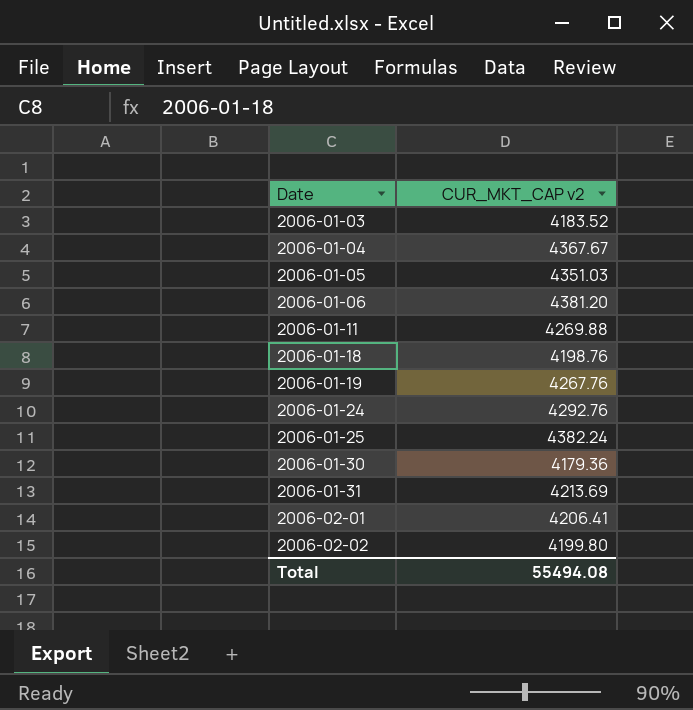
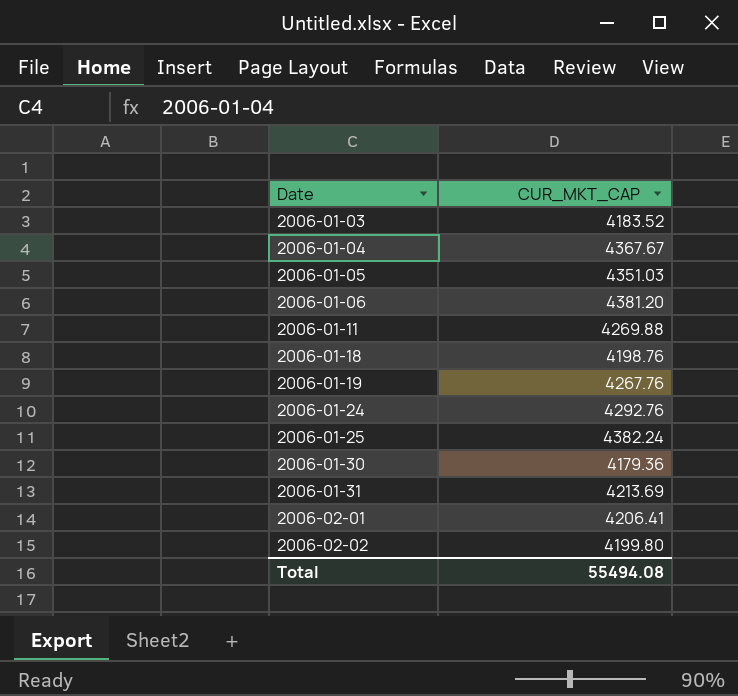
column name: CUR_MKT_CAP v2 -> CUR_MKT_CAP

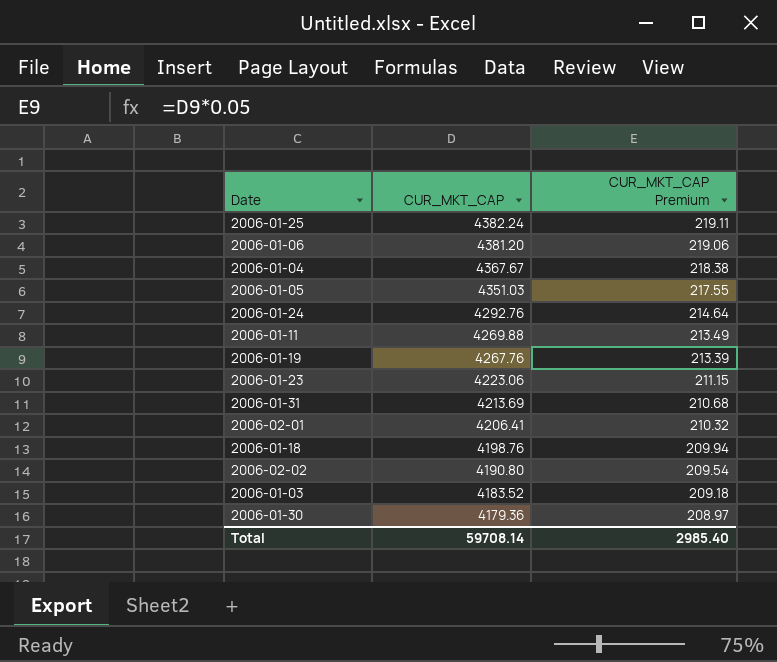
row order: Date ascending -> CUR_MKT_CAP descending
column CUR_MKT_CAP Premium | formula: none -> [CUR_MKT_CAP] * 0.05
row 2006-01-23: none -> 4223.06 | 211.15
2006-02-02 | CUR_MKT_CAP: 4199.80 -> 4190.80
Total | CUR_MKT_CAP: 55494.08 -> 59708.14

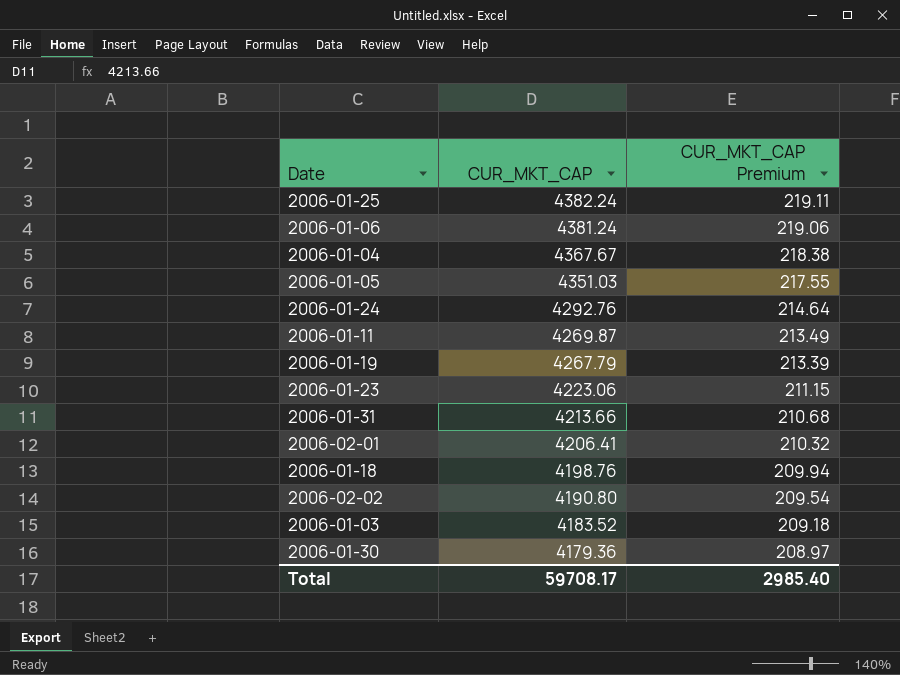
2006-01-06 | CUR_MKT_CAP: 4381.20 -> 4381.24
2006-01-11 | CUR_MKT_CAP: 4269.88 -> 4269.87
2006-01-19 | CUR_MKT_CAP: 4267.76 -> 4267.79
2006-01-31 | CUR_MKT_CAP: 4213.69 -> 4213.66
Total | CUR_MKT_CAP: 59708.14 -> 59708.17

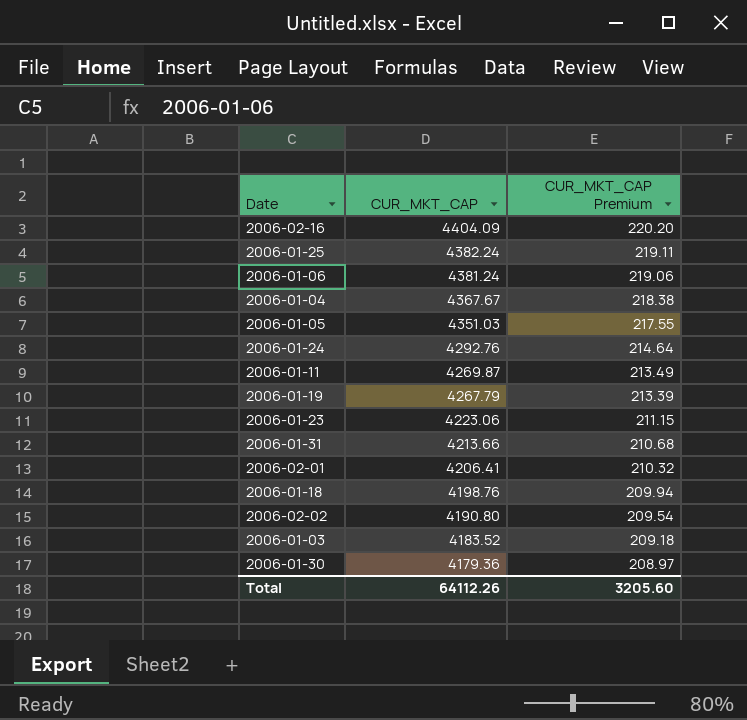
row 2006-02-16: none -> 4404.09 | 220.20
Total | CUR_MKT_CAP: 59708.17 -> 64112.26
Total | CUR_MKT_CAP Premium: 2985.40 -> 3205.60

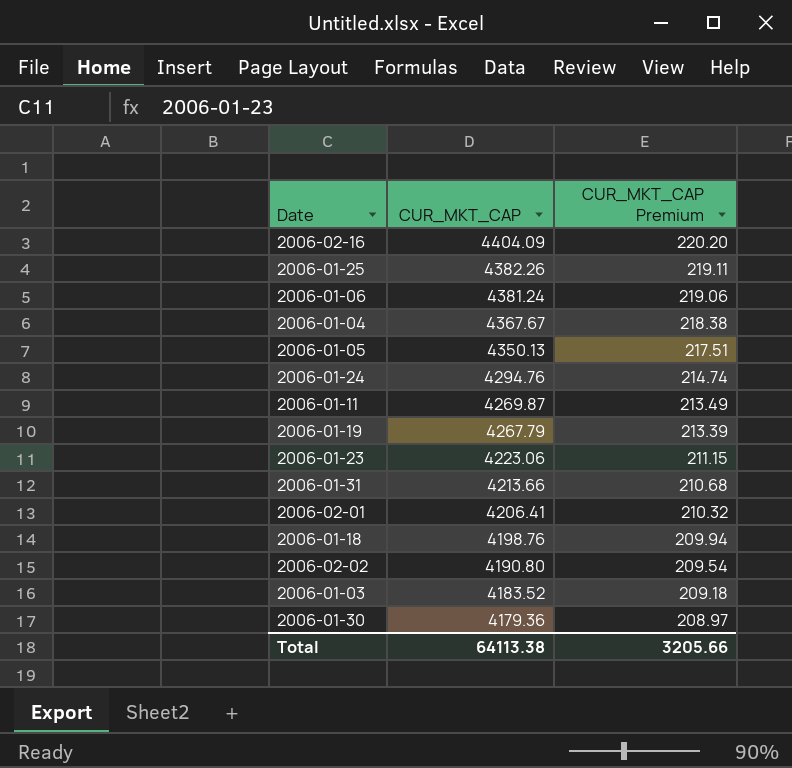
2006-01-25 | CUR_MKT_CAP: 4382.24 -> 4382.26
2006-01-05 | CUR_MKT_CAP: 4351.03 -> 4350.13
2006-01-05 | CUR_MKT_CAP Premium: 217.55 -> 217.51
2006-01-24 | CUR_MKT_CAP: 4292.76 -> 4294.76
2006-01-24 | CUR_MKT_CAP Premium: 214.64 -> 214.74
Total | CUR_MKT_CAP: 64112.26 -> 64113.38
Total | CUR_MKT_CAP Premium: 3205.60 -> 3205.66

